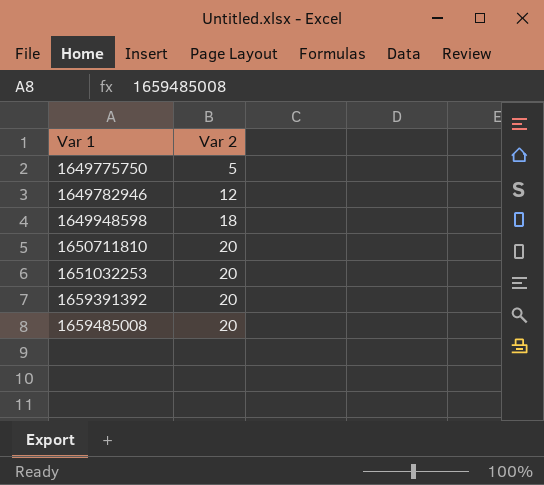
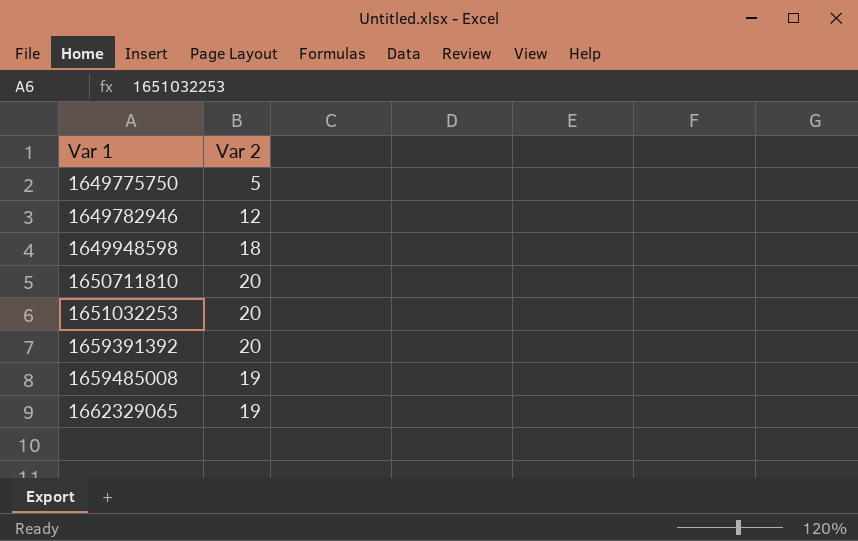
1659485008 | Var 2: 20 -> 19
row 1662329065: none -> 19

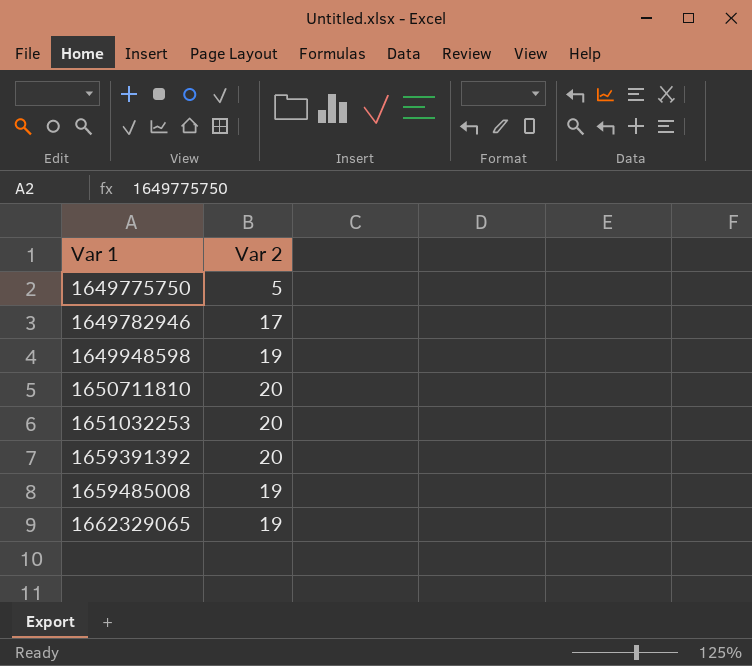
1649782946 | Var 2: 12 -> 17
1649948598 | Var 2: 18 -> 19

